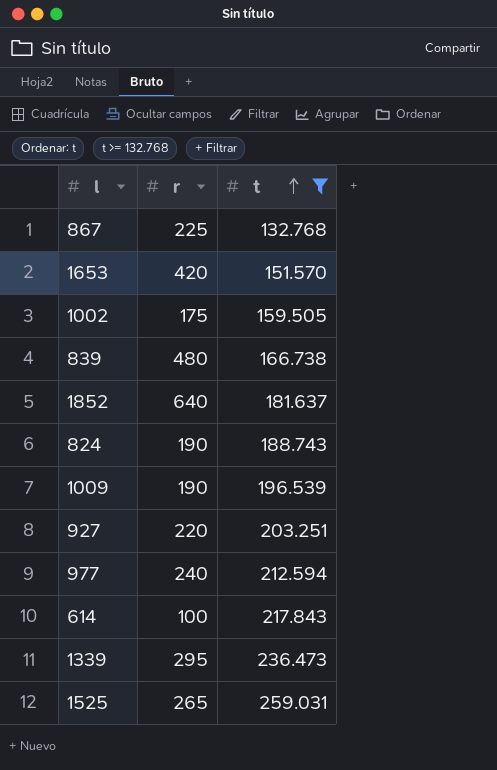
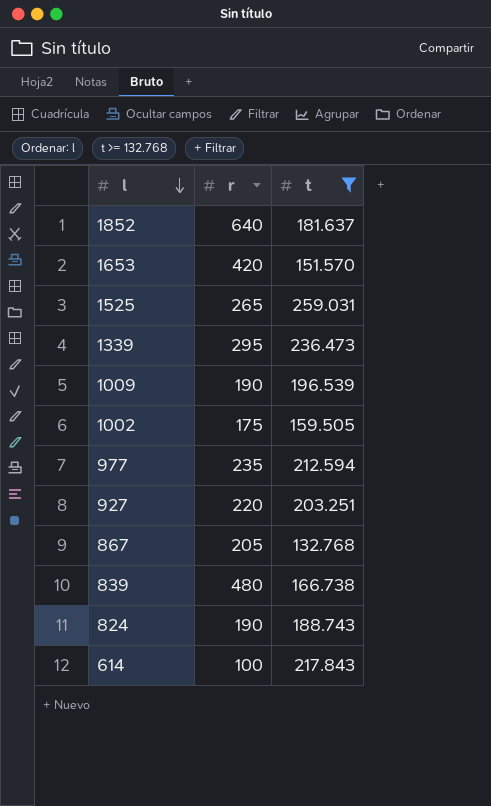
row order: t ascending -> l descending
977 | r: 240 -> 235
867 | r: 225 -> 205

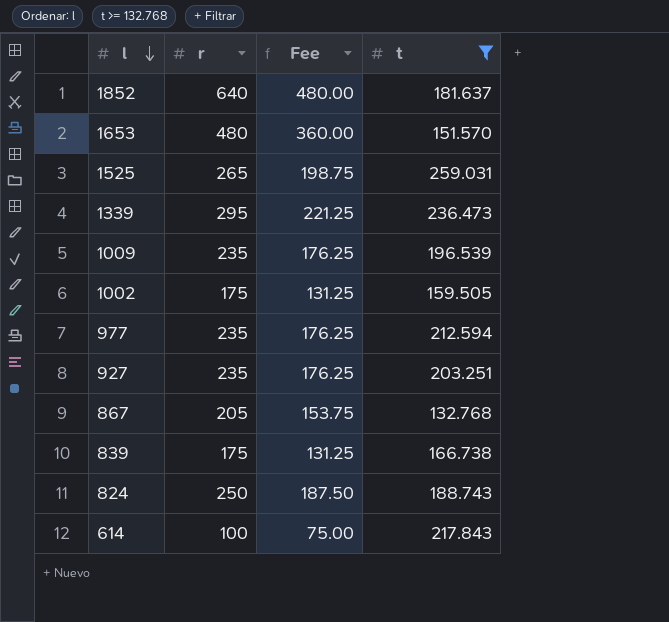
column Fee | formula: none -> [r] * 0.75
1653 | r: 420 -> 480
1009 | r: 190 -> 235
927 | r: 220 -> 235
839 | r: 480 -> 175
824 | r: 190 -> 250

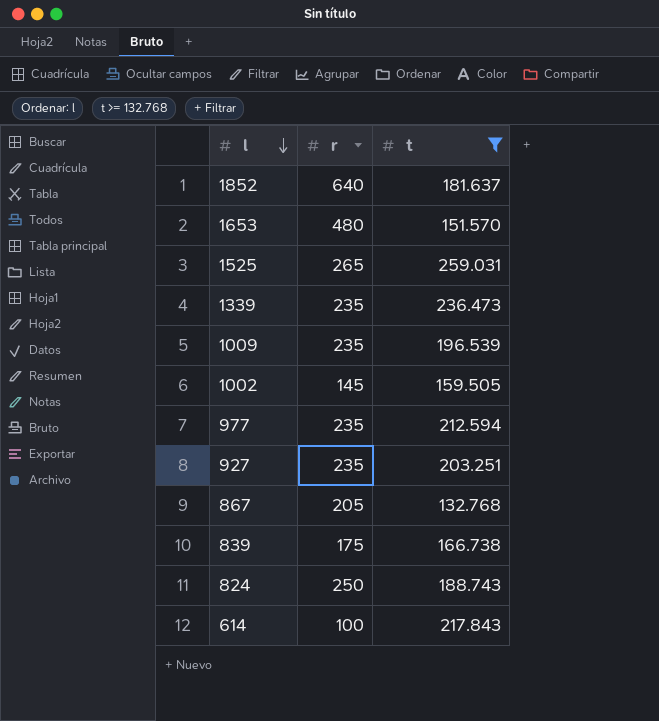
column Fee | formula: [r] * 0.75 -> none
1339 | r: 295 -> 235
1002 | r: 175 -> 145

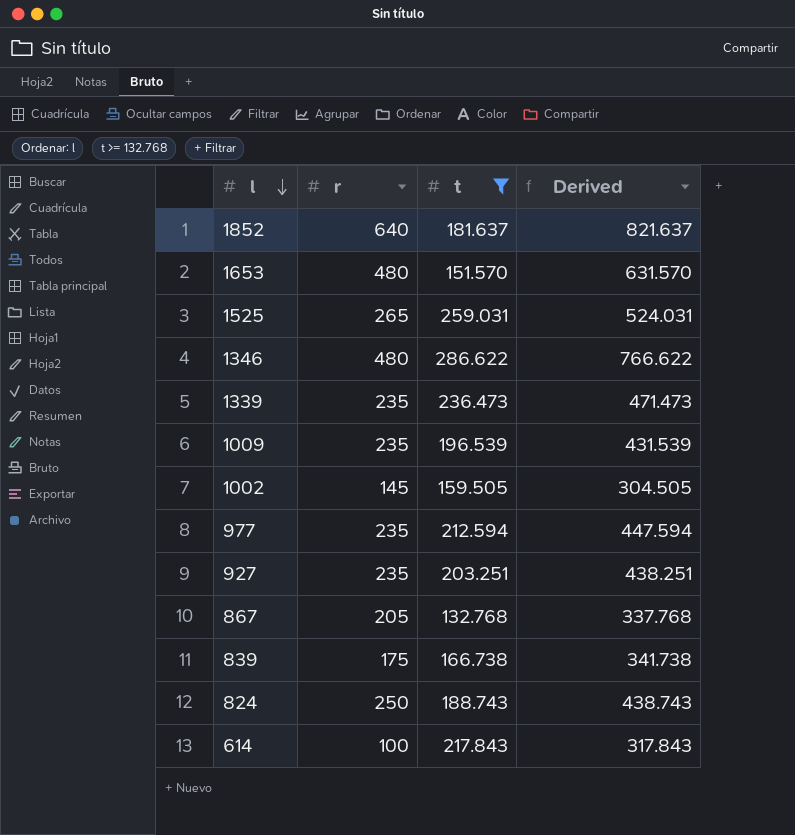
column Derived | formula: none -> [r] + [t]
row 1346: none -> 480 | 286.622 | 766.622

